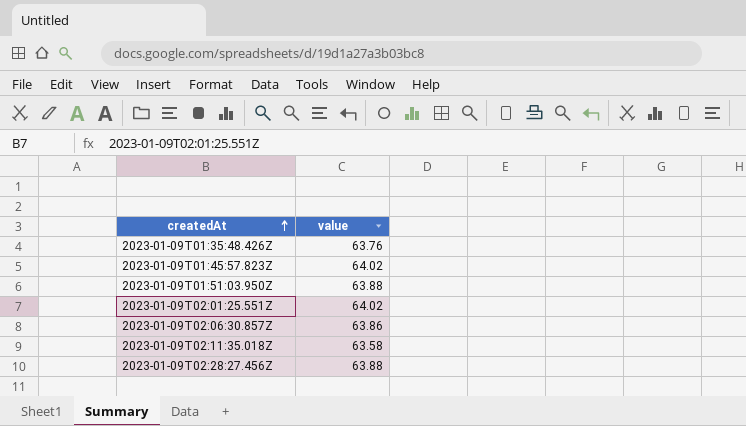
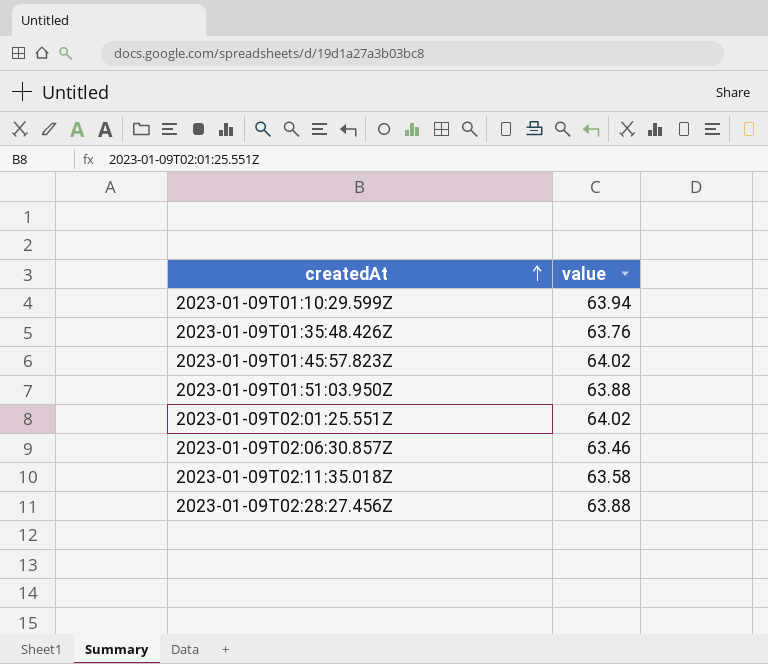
row 2023-01-09T01:10:29.599Z: none -> 63.94
2023-01-09T02:06:30.857Z | value: 63.86 -> 63.46

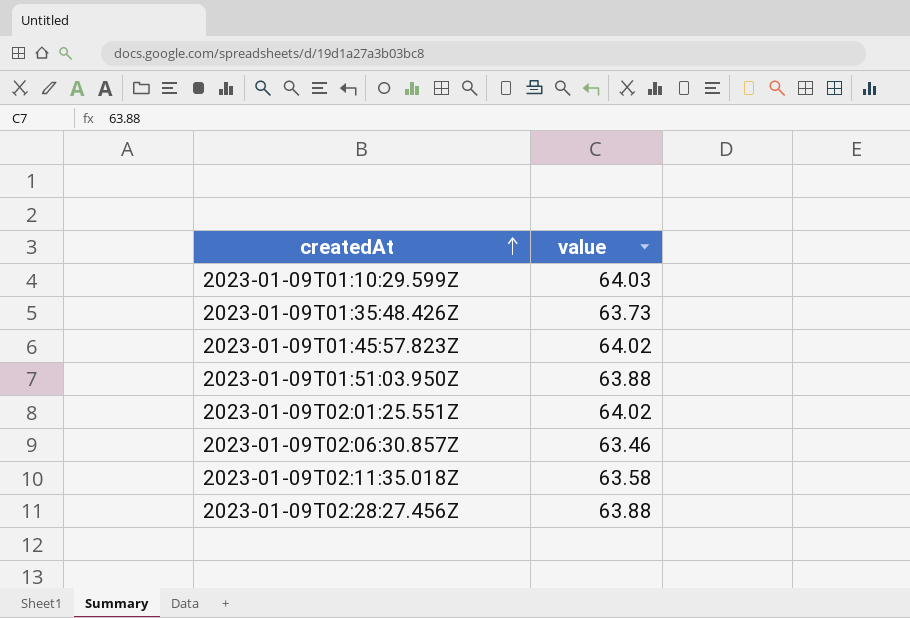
2023-01-09T01:10:29.599Z | value: 63.94 -> 64.03
2023-01-09T01:35:48.426Z | value: 63.76 -> 63.73

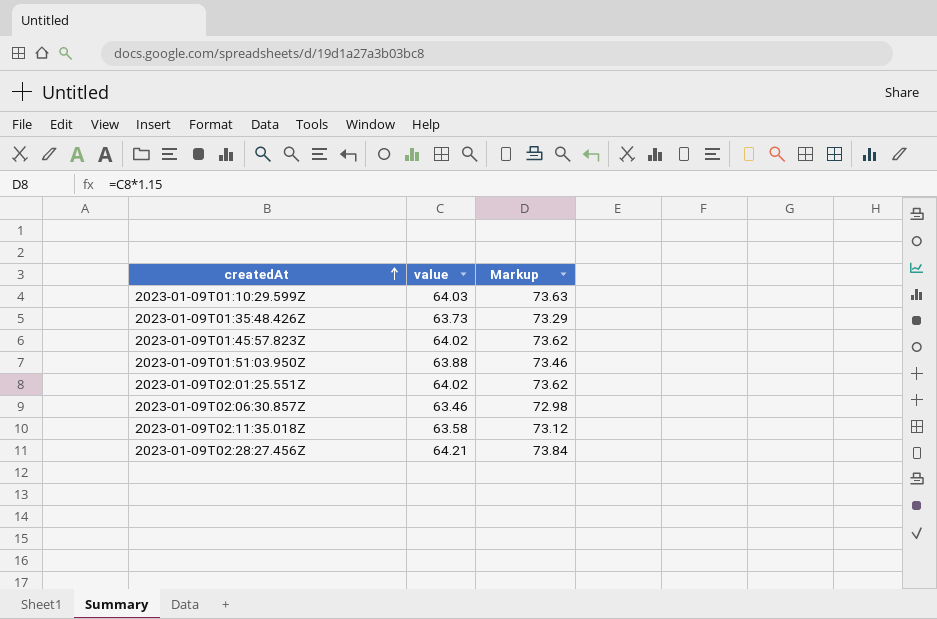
column Markup | formula: none -> [value] * 1.15
2023-01-09T02:28:27.456Z | value: 63.88 -> 64.21

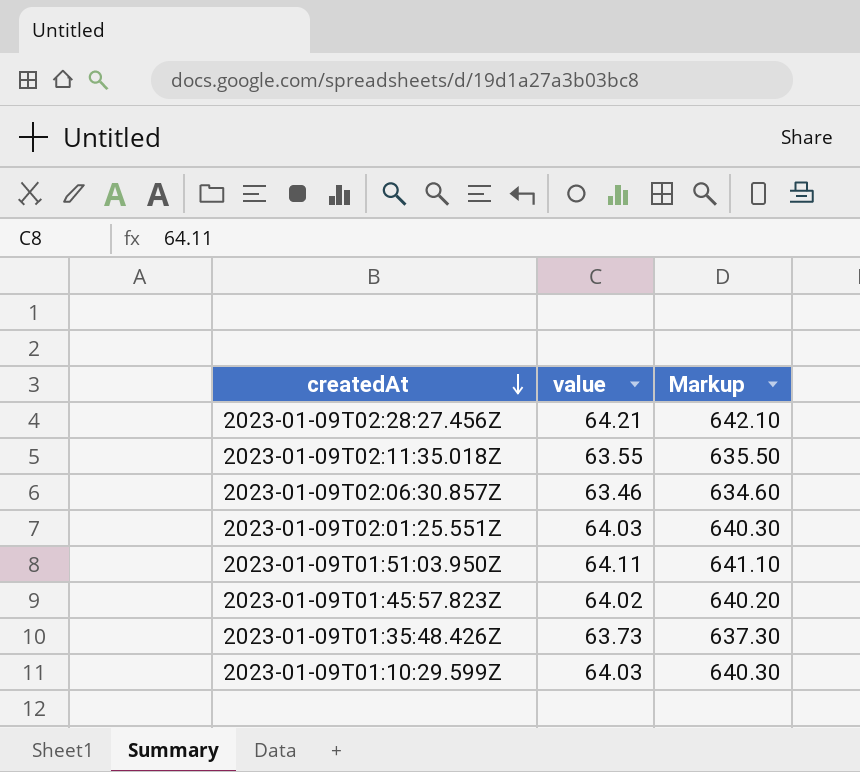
row order: createdAt ascending -> createdAt descending
column Markup | formula: [value] * 1.15 -> [value] * 10
2023-01-09T02:11:35.018Z | value: 63.58 -> 63.55
2023-01-09T02:01:25.551Z | value: 64.02 -> 64.03
2023-01-09T01:51:03.950Z | value: 63.88 -> 64.11

